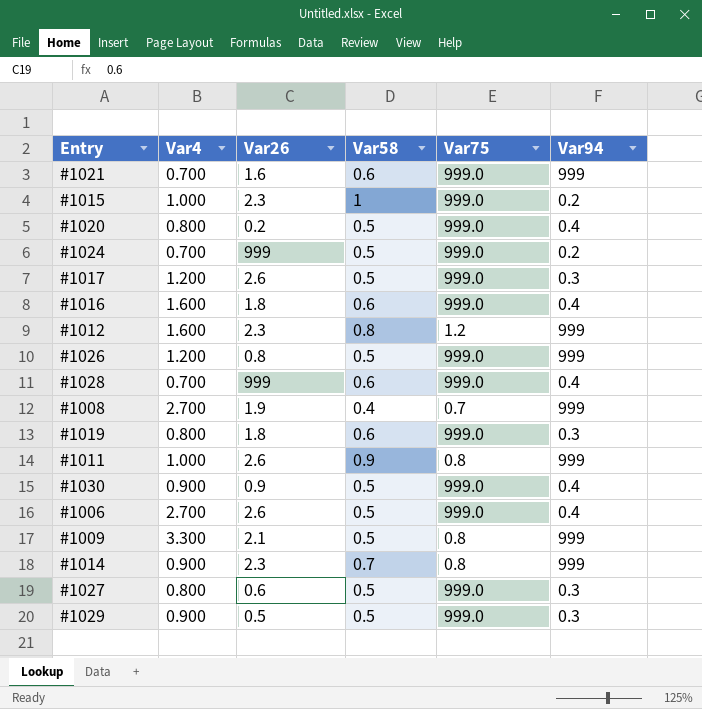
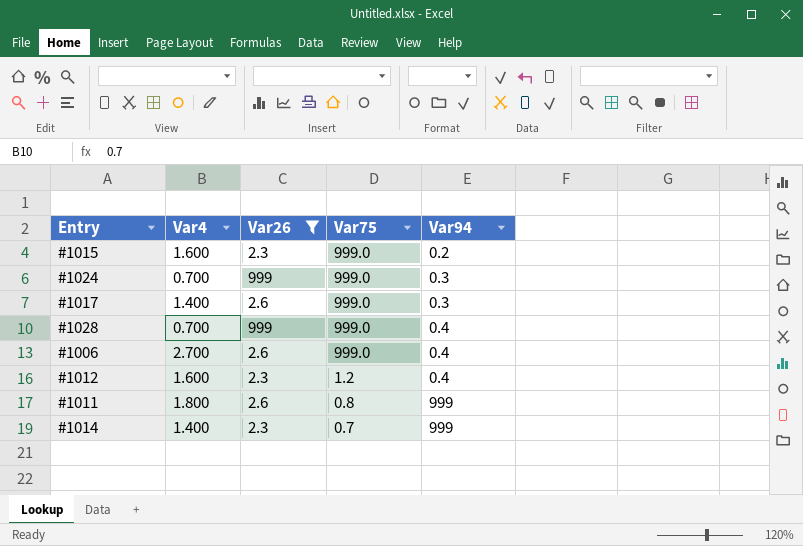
filter: none -> Var26 >= 2.3
row order: none -> Var75 descending
column Var58 | position: 4 -> none
#1015 | Var4: 1.000 -> 1.600
#1024 | Var94: 0.2 -> 0.3
#1017 | Var4: 1.200 -> 1.400
#1012 | Var94: 999 -> 0.4
#1011 | Var4: 1.000 -> 1.800
#1014 | Var4: 0.900 -> 1.400
#1014 | Var75: 0.8 -> 0.7

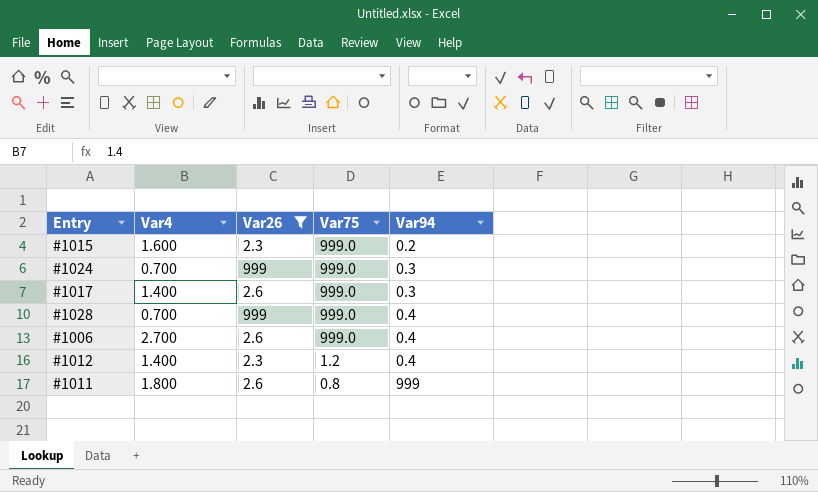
row #1014: 1.400 | 2.3 | 0.7 | 999 -> none
#1012 | Var4: 1.600 -> 1.400

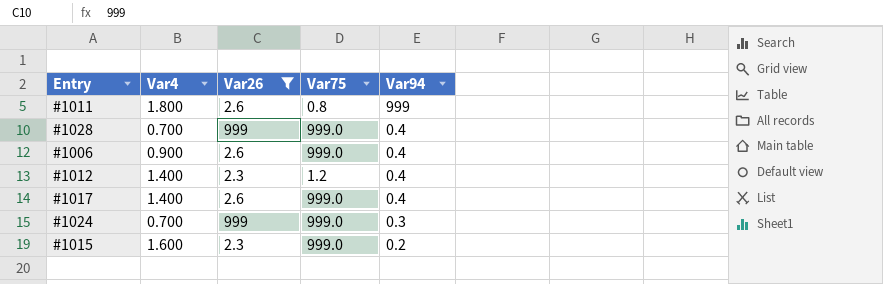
row order: Var75 descending -> Var94 descending
#1006 | Var4: 2.700 -> 0.900
#1017 | Var94: 0.3 -> 0.4

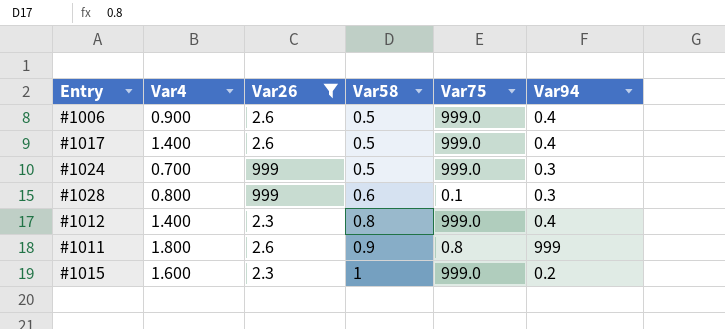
row order: Var94 descending -> Var58 ascending
column Var58 | position: none -> 4
#1028 | Var4: 0.700 -> 0.800
#1028 | Var75: 999.0 -> 0.1
#1028 | Var94: 0.4 -> 0.3
#1012 | Var75: 1.2 -> 999.0

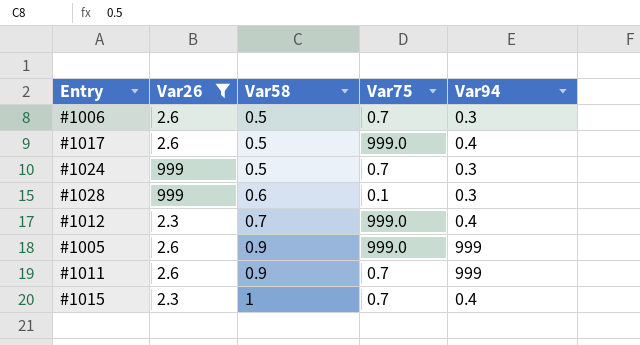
column Var4 | position: 2 -> none
#1006 | Var75: 999.0 -> 0.7
#1006 | Var94: 0.4 -> 0.3
#1024 | Var75: 999.0 -> 0.7
#1012 | Var58: 0.8 -> 0.7
row #1005: none -> 2.6 | 0.9 | 999.0 | 999
#1011 | Var75: 0.8 -> 0.7
#1015 | Var75: 999.0 -> 0.7
#1015 | Var94: 0.2 -> 0.4

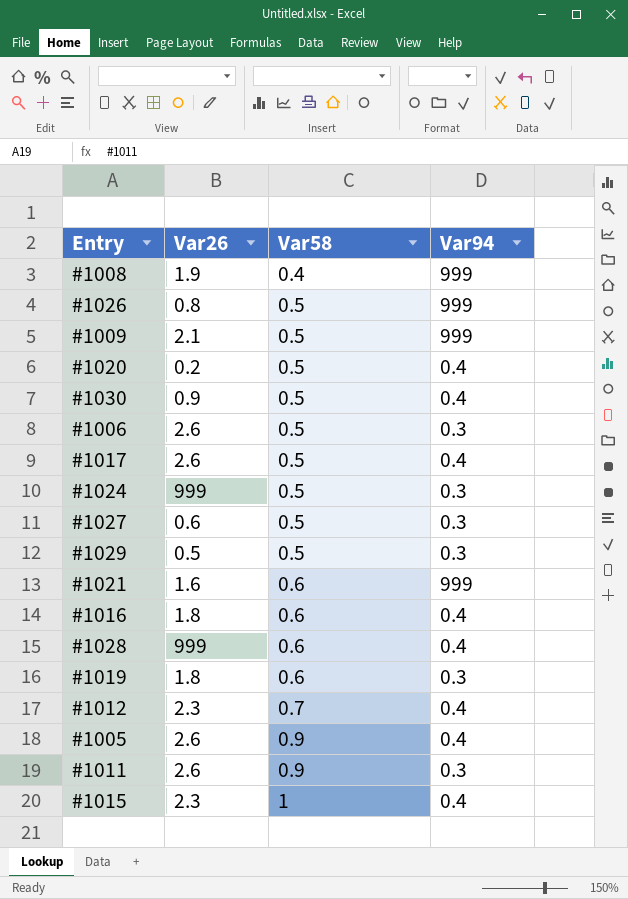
filter: Var26 >= 2.3 -> none
column Var75 | position: 4 -> none
#1028 | Var94: 0.3 -> 0.4
#1005 | Var94: 999 -> 0.4
#1011 | Var94: 999 -> 0.3

